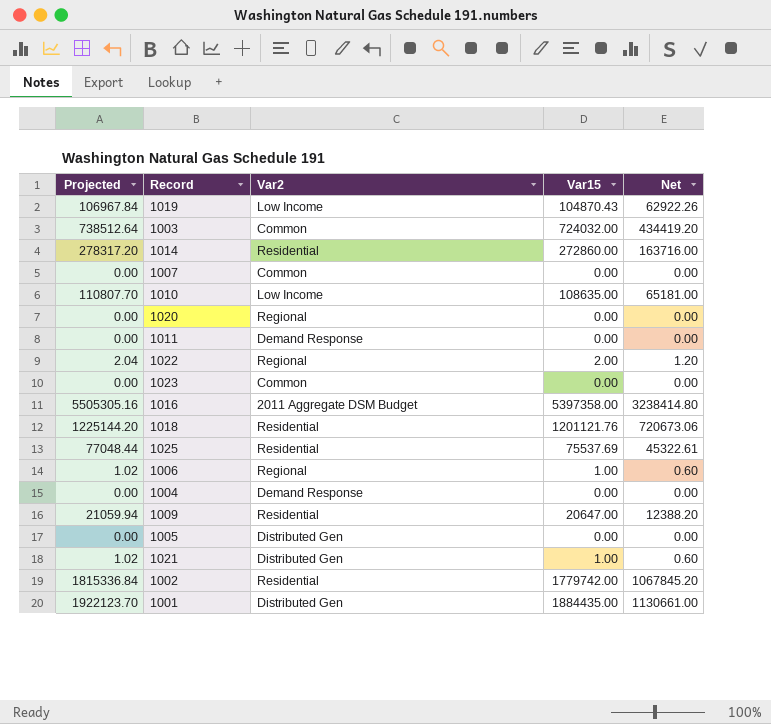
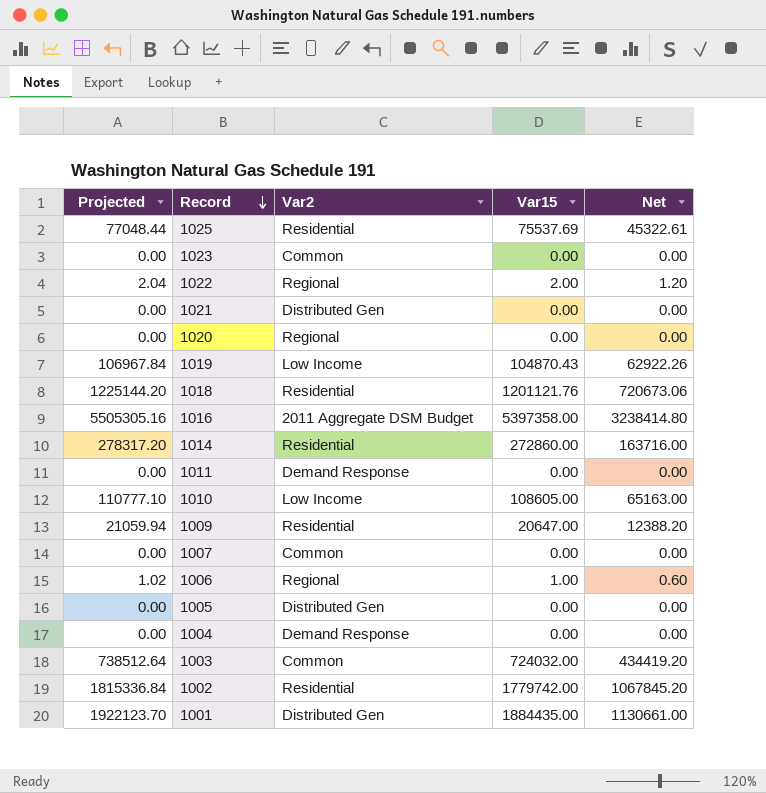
row order: none -> Record descending
1021 | Projected: 1.02 -> 0.00
1021 | Var15: 1.00 -> 0.00
1021 | Net: 0.60 -> 0.00
1010 | Projected: 110807.70 -> 110777.10
1010 | Var15: 108635.00 -> 108605.00
1010 | Net: 65181.00 -> 65163.00

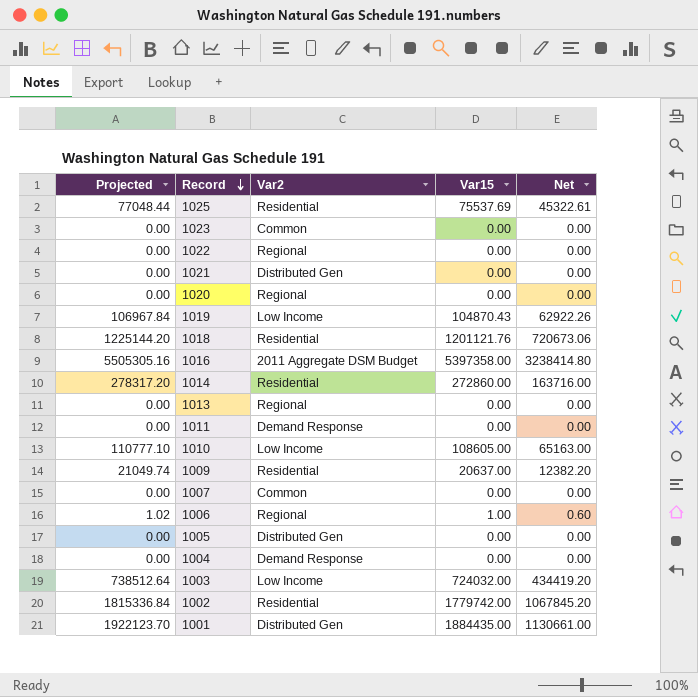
1022 | Projected: 2.04 -> 0.00
1022 | Var15: 2.00 -> 0.00
1022 | Net: 1.20 -> 0.00
row 1013: none -> 0.00 | Regional | 0.00 | 0.00
1009 | Projected: 21059.94 -> 21049.74
1009 | Var15: 20647.00 -> 20637.00
1009 | Net: 12388.20 -> 12382.20
1003 | Var2: Common -> Low Income

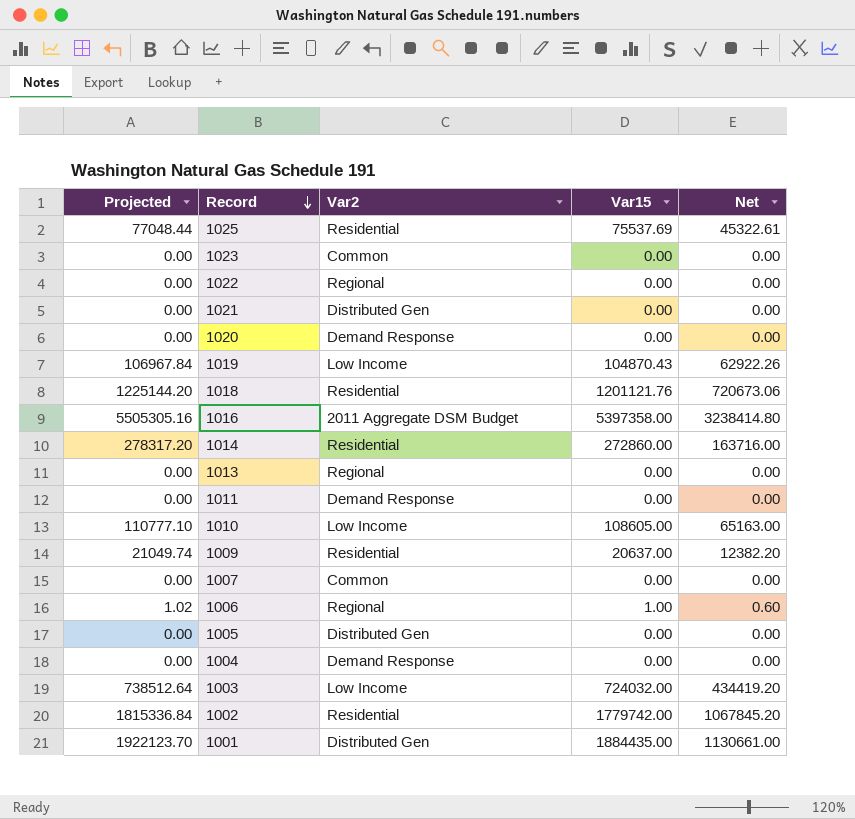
1020 | Var2: Regional -> Demand Response

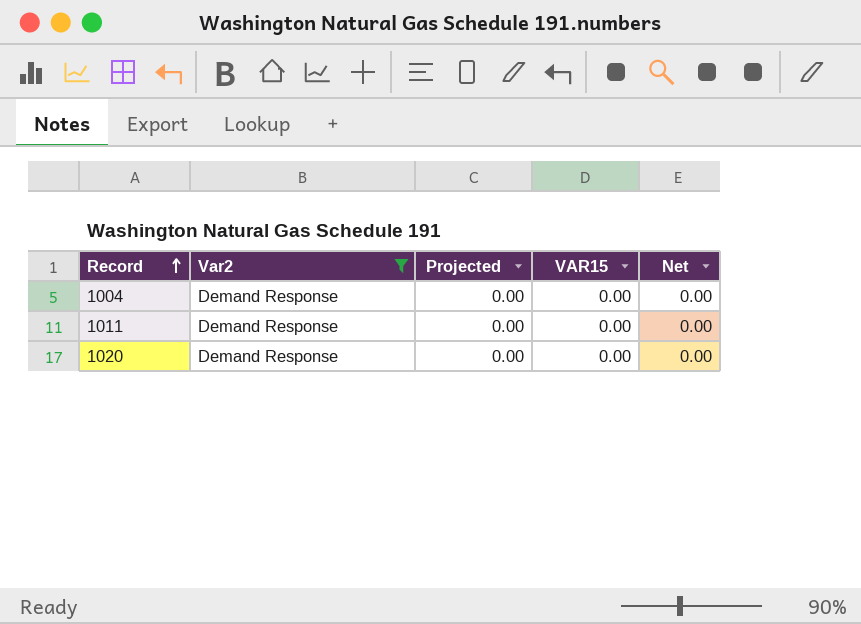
filter: none -> Var2 = Demand Response
row order: Record descending -> Record ascending
column Projected | position: 1 -> 3
column name: Var15 -> VAR15

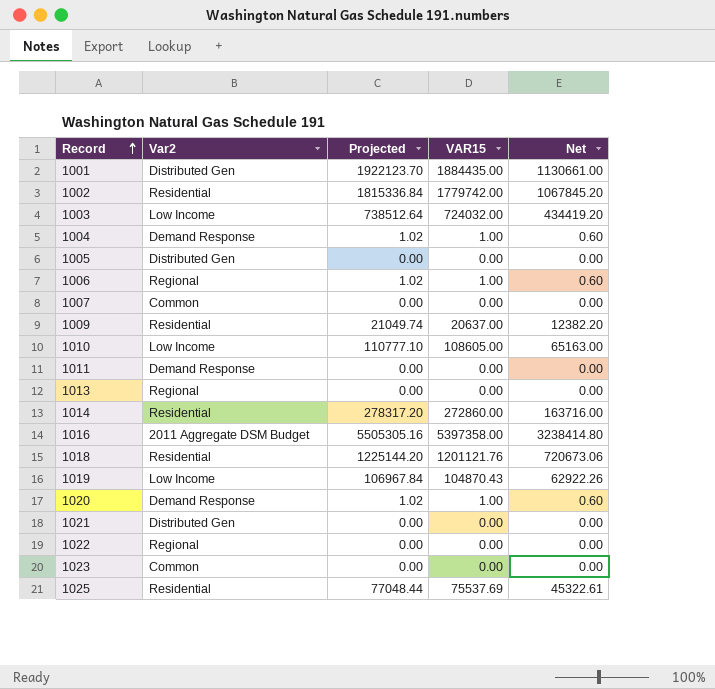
filter: Var2 = Demand Response -> none
1004 | Projected: 0.00 -> 1.02
1004 | VAR15: 0.00 -> 1.00
1004 | Net: 0.00 -> 0.60
1020 | Projected: 0.00 -> 1.02
1020 | VAR15: 0.00 -> 1.00
1020 | Net: 0.00 -> 0.60

